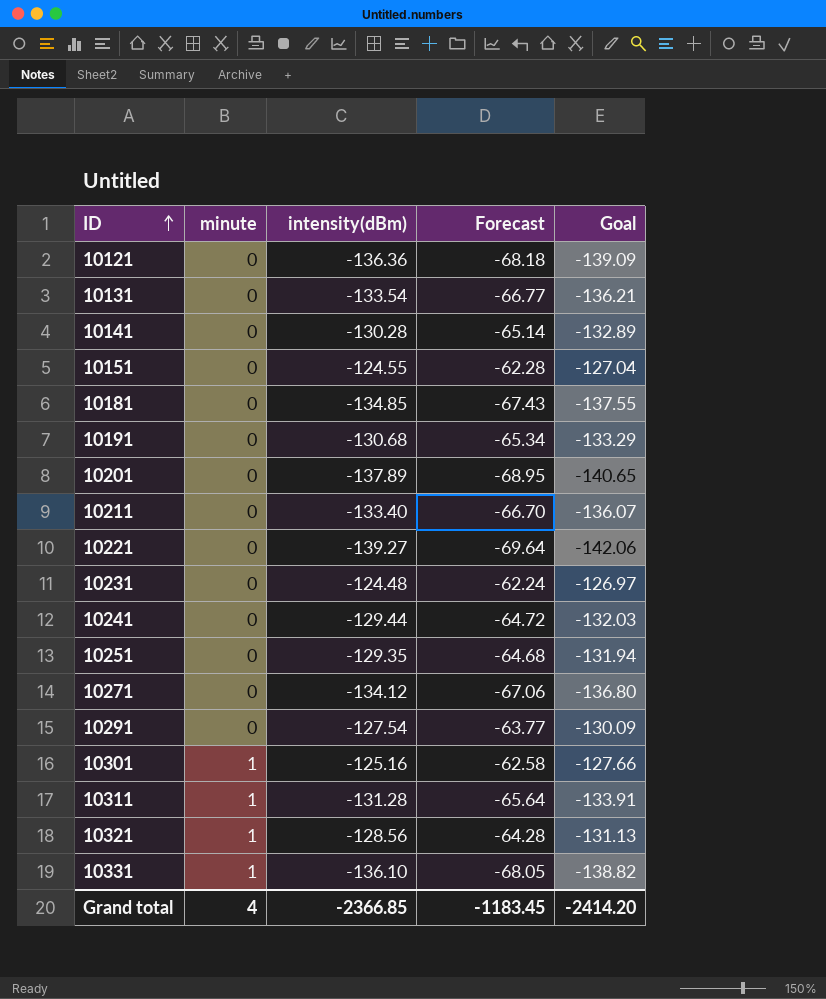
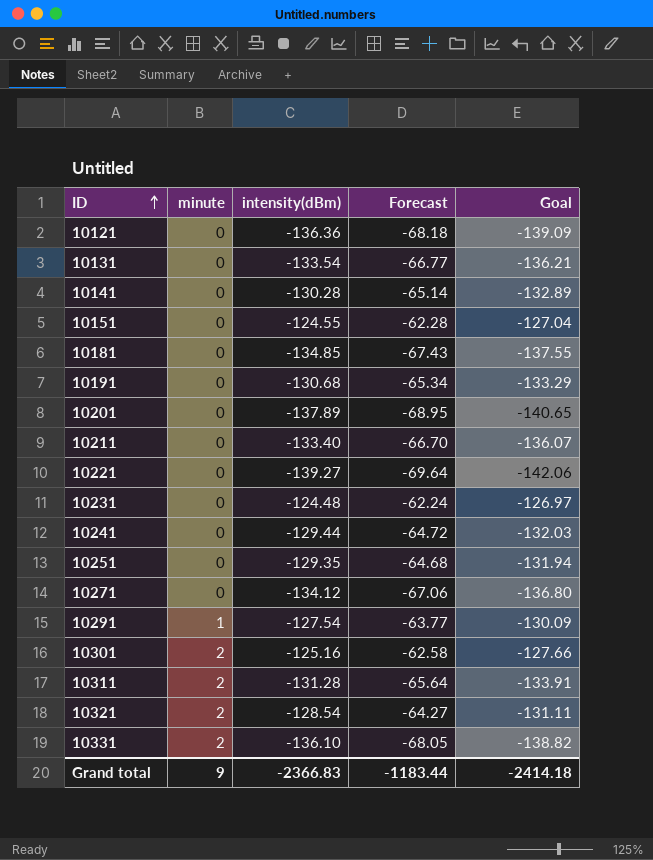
10291 | minute: 0 -> 1
10301 | minute: 1 -> 2
10311 | minute: 1 -> 2
10321 | minute: 1 -> 2
10321 | intensity(dBm): -128.56 -> -128.54
10321 | Forecast: -64.28 -> -64.27
10321 | Goal: -131.13 -> -131.11
10331 | minute: 1 -> 2
Grand total | minute: 4 -> 9
Grand total | intensity(dBm): -2366.85 -> -2366.83
Grand total | Forecast: -1183.45 -> -1183.44
Grand total | Goal: -2414.20 -> -2414.18

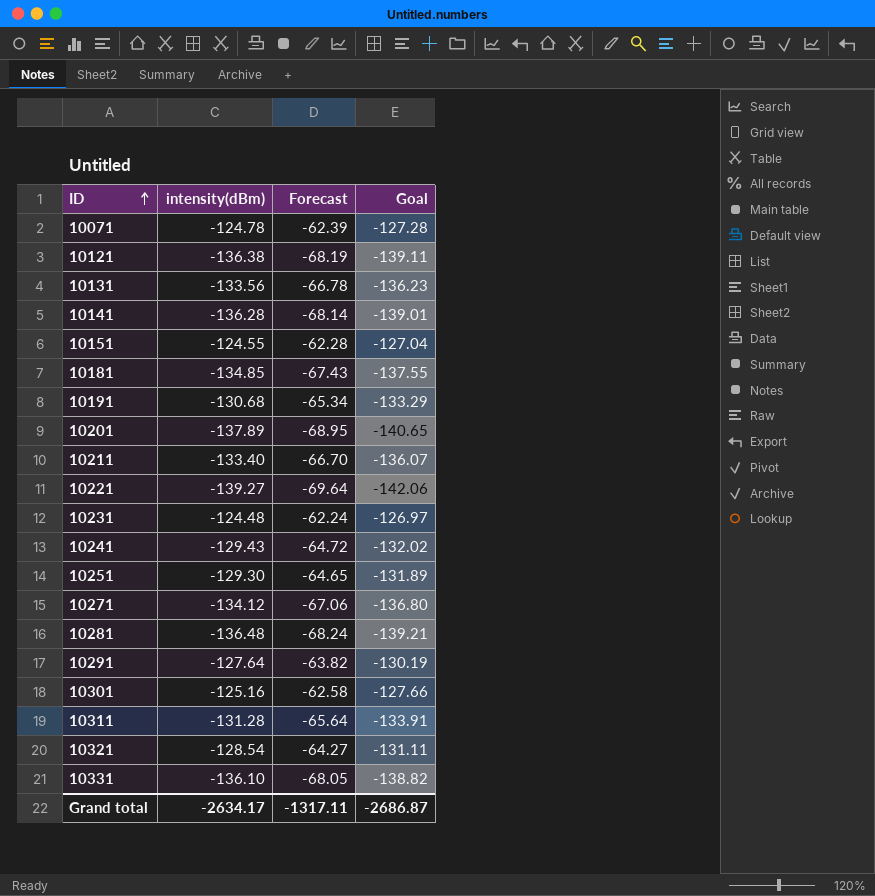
column minute | position: 2 -> none
row 10071: none -> -124.78 | -62.39 | -127.28
10121 | intensity(dBm): -136.36 -> -136.38
10121 | Forecast: -68.18 -> -68.19
10121 | Goal: -139.09 -> -139.11
10131 | intensity(dBm): -133.54 -> -133.56
10131 | Forecast: -66.77 -> -66.78
10131 | Goal: -136.21 -> -136.23
10141 | intensity(dBm): -130.28 -> -136.28
10141 | Forecast: -65.14 -> -68.14
10141 | Goal: -132.89 -> -139.01
10241 | intensity(dBm): -129.44 -> -129.43
10241 | Goal: -132.03 -> -132.02
10251 | intensity(dBm): -129.35 -> -129.30
10251 | Forecast: -64.68 -> -64.65
10251 | Goal: -131.94 -> -131.89
row 10281: none -> -136.48 | -68.24 | -139.21
10291 | intensity(dBm): -127.54 -> -127.64
10291 | Forecast: -63.77 -> -63.82
10291 | Goal: -130.09 -> -130.19
Grand total | intensity(dBm): -2366.83 -> -2634.17
Grand total | Forecast: -1183.44 -> -1317.11
Grand total | Goal: -2414.18 -> -2686.87

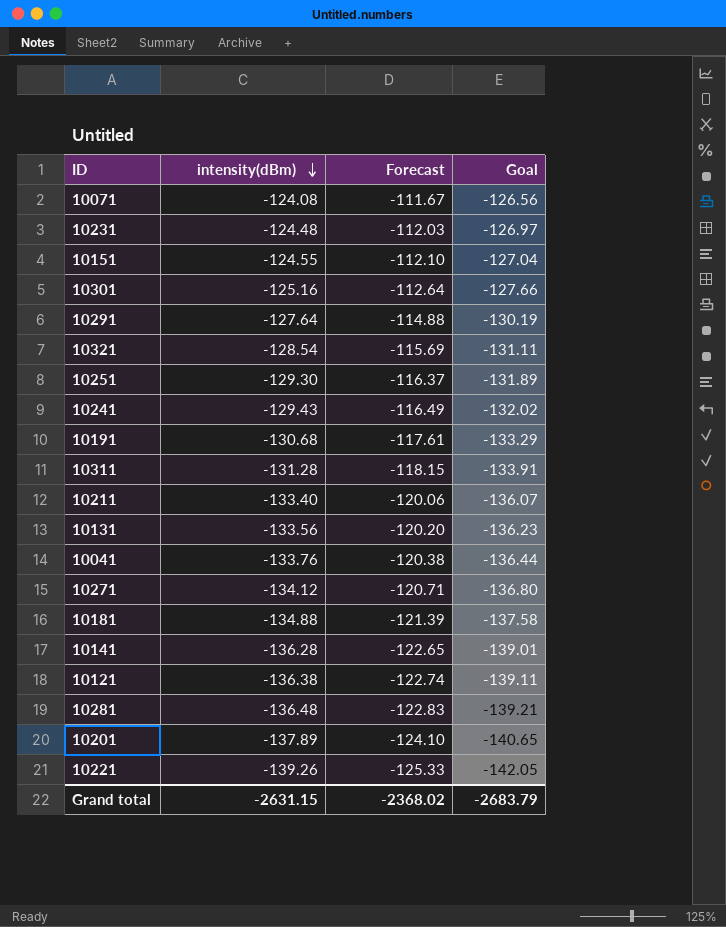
row order: ID ascending -> intensity(dBm) descending
column Forecast | formula: [intensity(dBm)] * 0.5 -> [intensity(dBm)] * 0.9
row 10331: -136.10 | -68.05 | -138.82 -> none
10071 | intensity(dBm): -124.78 -> -124.08
10071 | Goal: -127.28 -> -126.56
row 10041: none -> -133.76 | -120.38 | -136.44
10181 | intensity(dBm): -134.85 -> -134.88
10181 | Goal: -137.55 -> -137.58
10221 | intensity(dBm): -139.27 -> -139.26
10221 | Goal: -142.06 -> -142.05
Grand total | intensity(dBm): -2634.17 -> -2631.15
Grand total | Forecast: -1317.11 -> -2368.02
Grand total | Goal: -2686.87 -> -2683.79

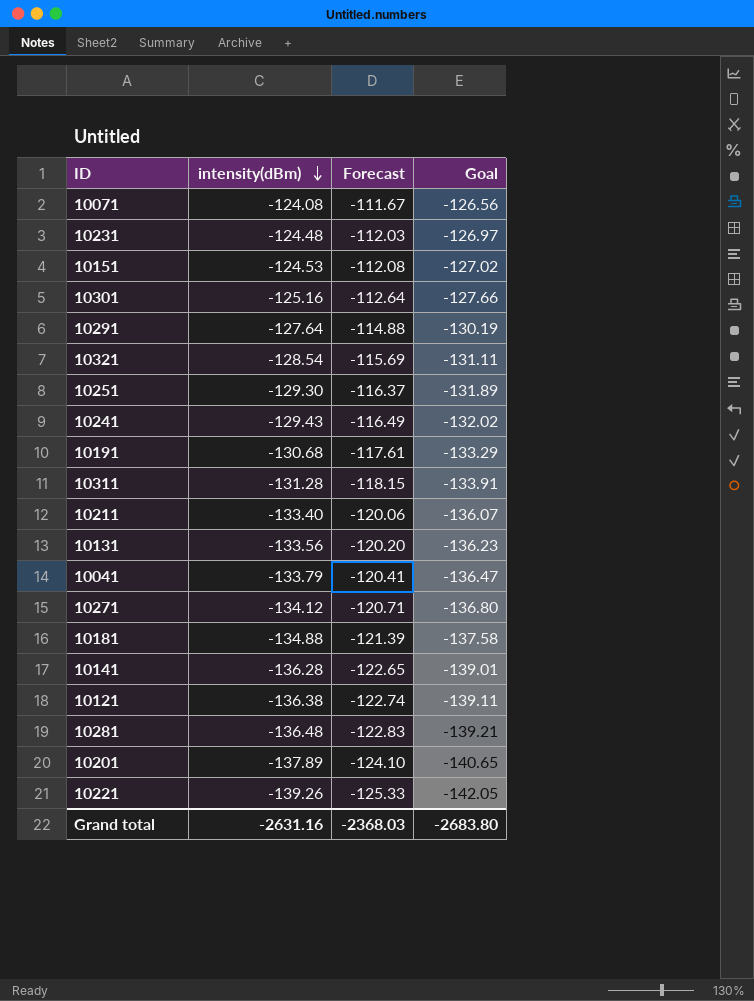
10151 | intensity(dBm): -124.55 -> -124.53
10151 | Forecast: -112.10 -> -112.08
10151 | Goal: -127.04 -> -127.02
10041 | intensity(dBm): -133.76 -> -133.79
10041 | Forecast: -120.38 -> -120.41
10041 | Goal: -136.44 -> -136.47
Grand total | intensity(dBm): -2631.15 -> -2631.16
Grand total | Forecast: -2368.02 -> -2368.03
Grand total | Goal: -2683.79 -> -2683.80

